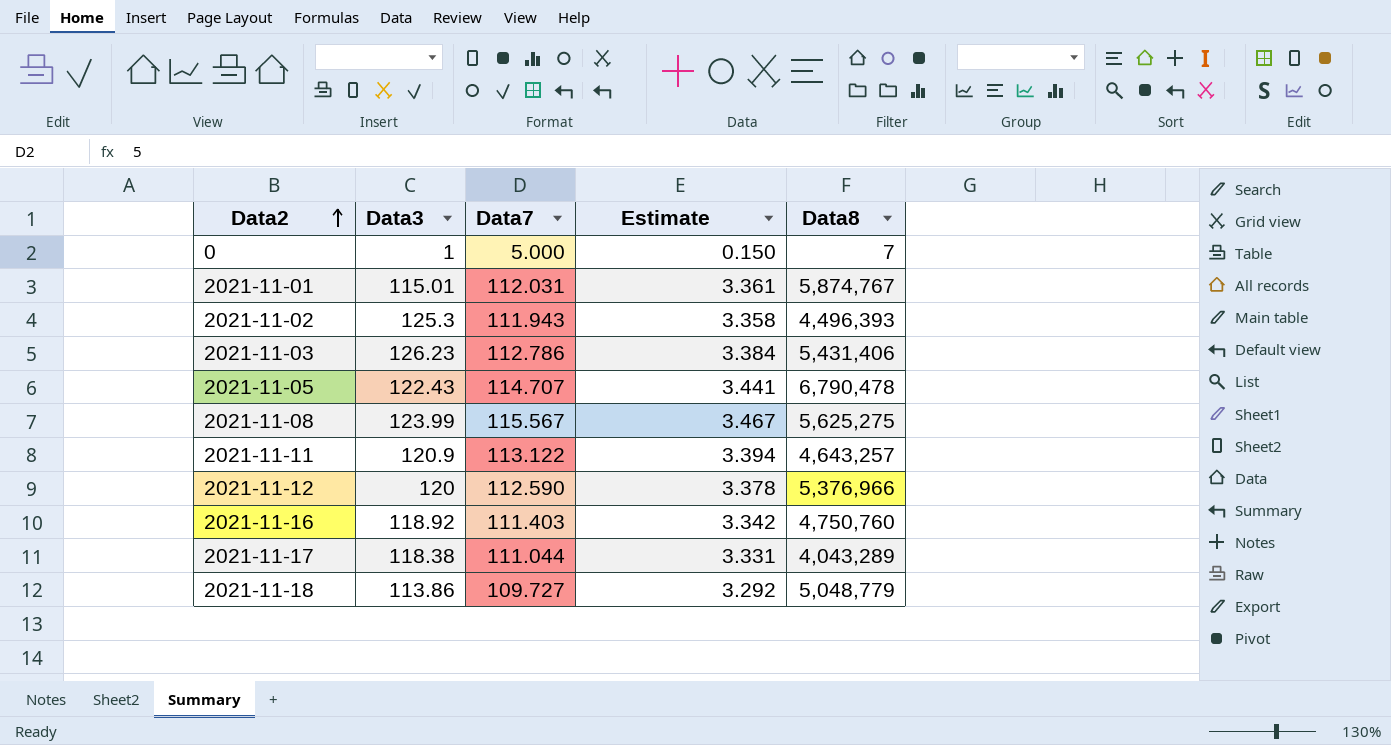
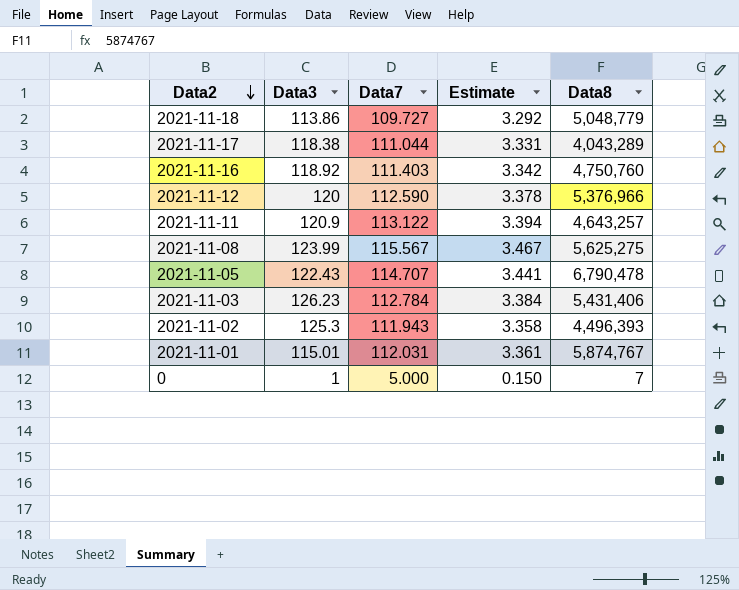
row order: Data2 ascending -> Data2 descending
2021-11-03 | Data7: 112.786 -> 112.784

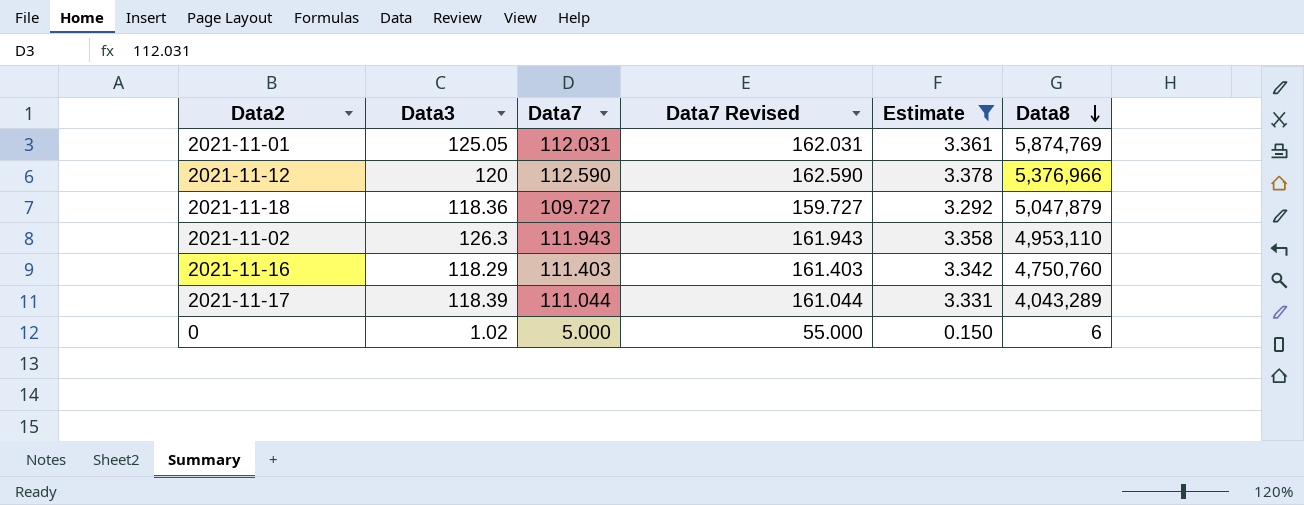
filter: none -> Estimate <= 3.378
row order: Data2 descending -> Data8 descending
column Data7 Revised | formula: none -> [Data7] + 50
2021-11-01 | Data3: 115.01 -> 125.05
2021-11-01 | Data8: 5,874,767 -> 5,874,769
2021-11-18 | Data3: 113.86 -> 118.36
2021-11-18 | Data8: 5,048,779 -> 5,047,879
2021-11-02 | Data3: 125.3 -> 126.3
2021-11-02 | Data8: 4,496,393 -> 4,953,110
2021-11-16 | Data3: 118.92 -> 118.29
2021-11-17 | Data3: 118.38 -> 118.39
0 | Data3: 1 -> 1.02
0 | Data8: 7 -> 6

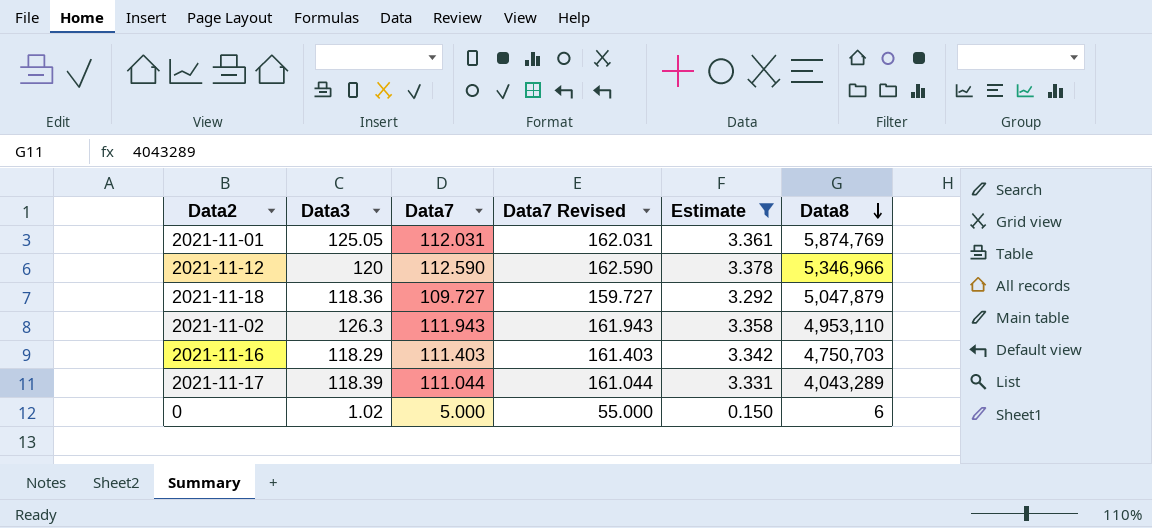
2021-11-12 | Data8: 5,376,966 -> 5,346,966
2021-11-16 | Data8: 4,750,760 -> 4,750,703

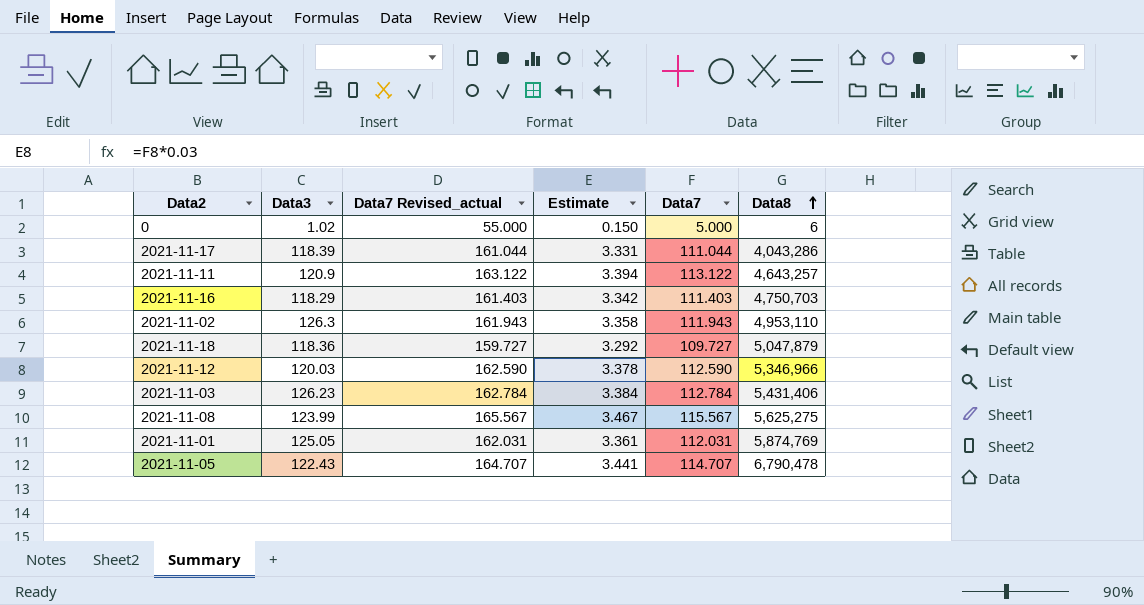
filter: Estimate <= 3.378 -> none
row order: Data8 descending -> Data8 ascending
column name: Data7 Revised -> Data7 Revised_actual
column Data7 | position: 3 -> 5
2021-11-17 | Data8: 4,043,289 -> 4,043,286
2021-11-12 | Data3: 120 -> 120.03

